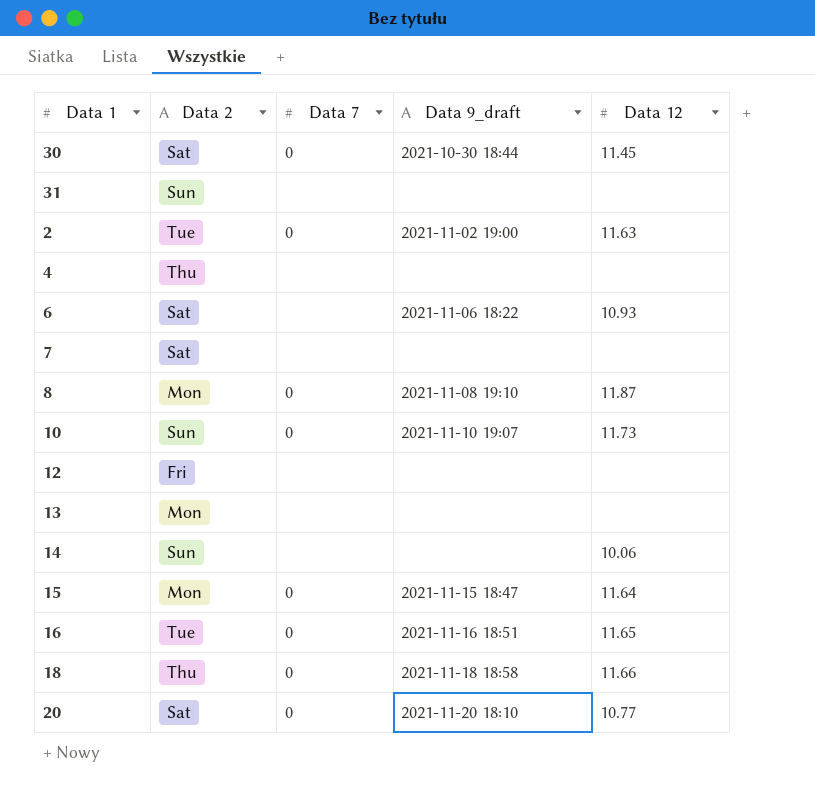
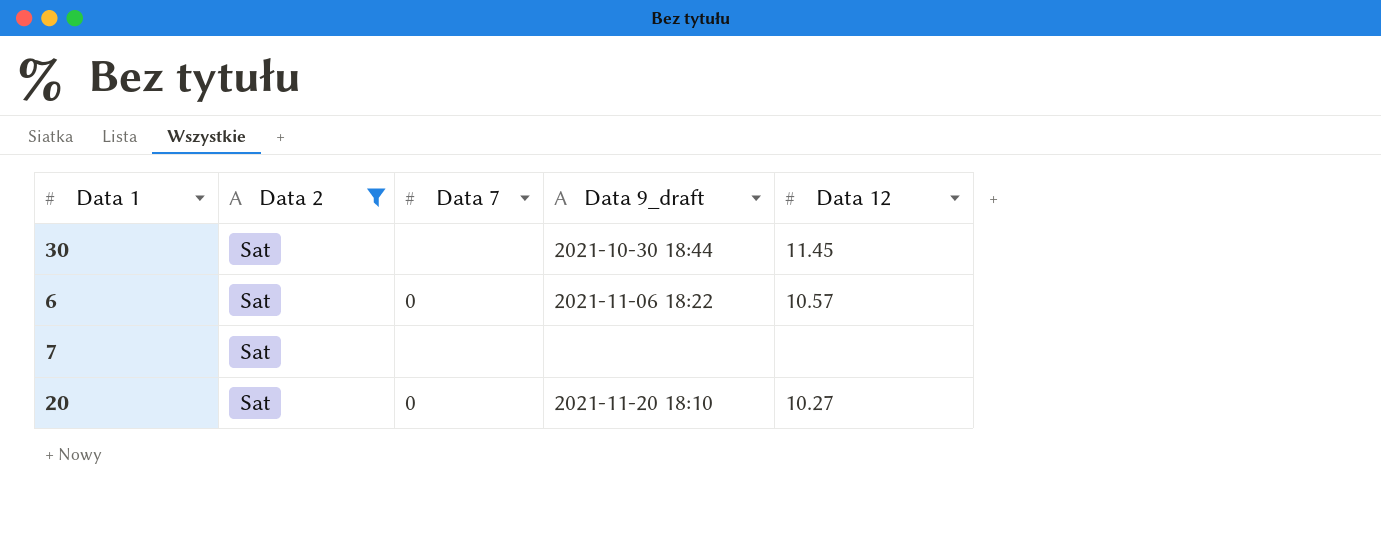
filter: none -> Data 2 = Sat
30 | Data 7: 0 -> none
6 | Data 7: none -> 0
6 | Data 12: 10.93 -> 10.57
20 | Data 12: 10.77 -> 10.27

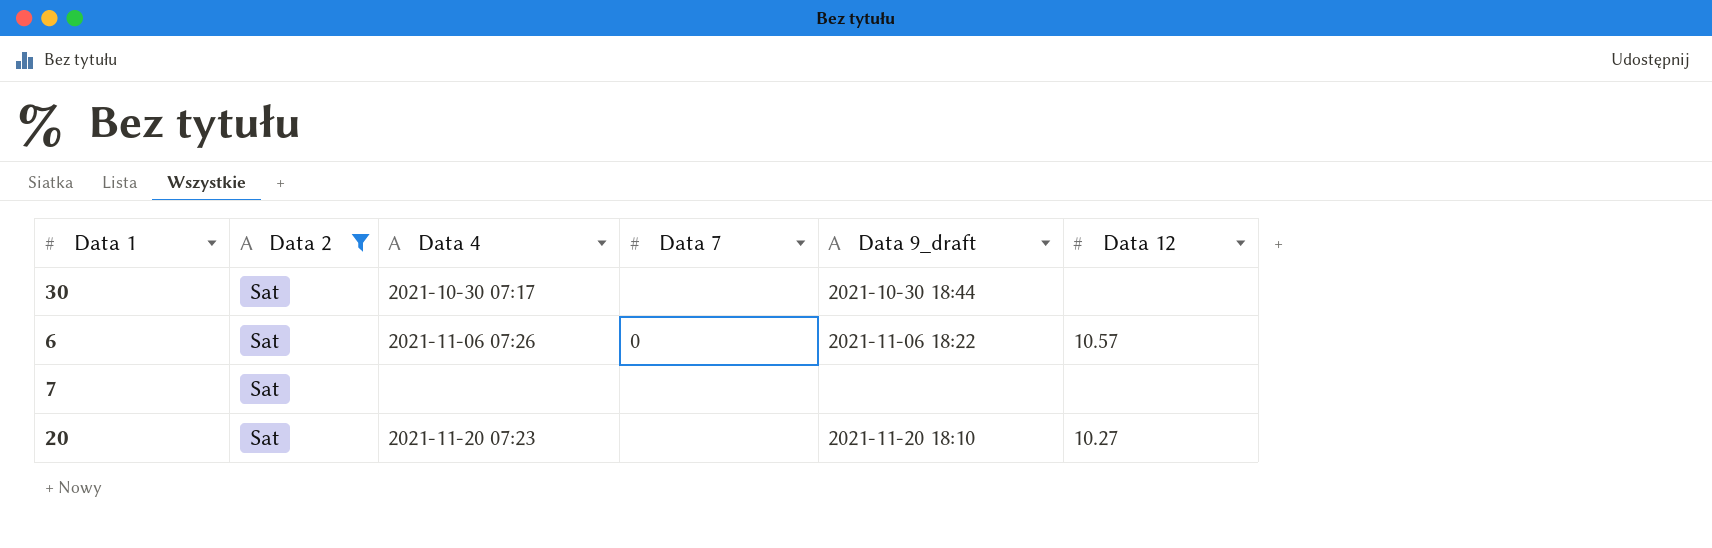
column Data 4 | position: none -> 3
30 | Data 12: 11.45 -> none
20 | Data 7: 0 -> none

